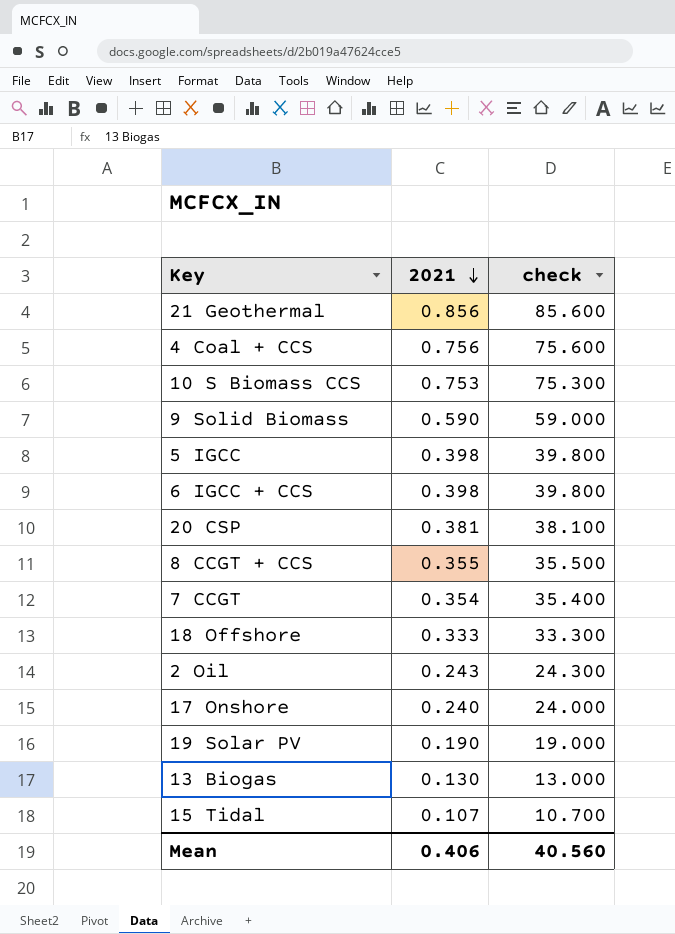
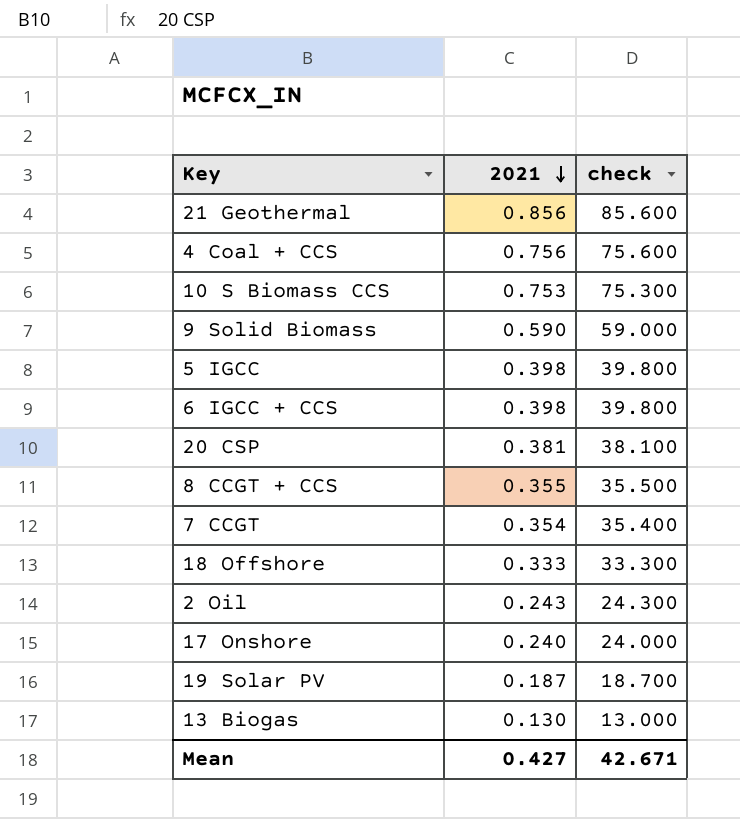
row 15 Tidal: 0.107 | 10.700 -> none
19 Solar PV | 2021: 0.190 -> 0.187
19 Solar PV | check: 19.000 -> 18.700
Mean | 2021: 0.406 -> 0.427
Mean | check: 40.560 -> 42.671

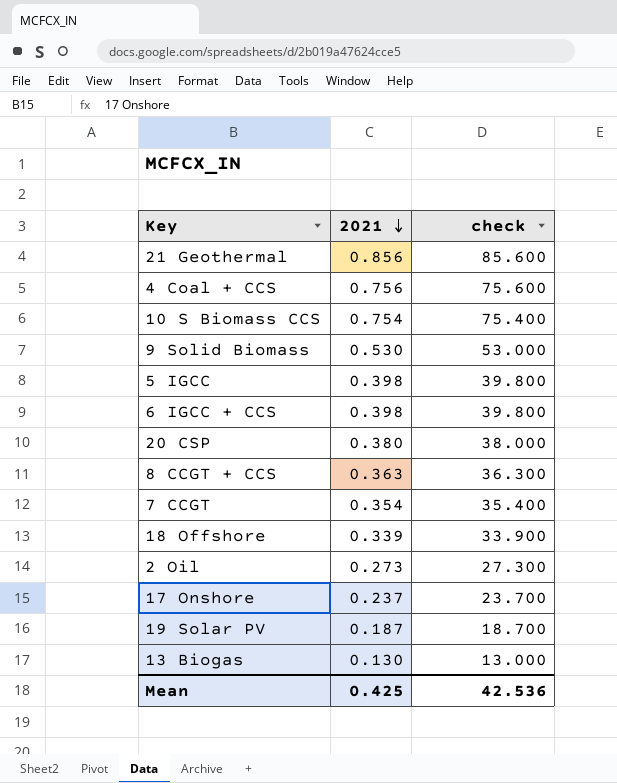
10 S Biomass CCS | 2021: 0.753 -> 0.754
10 S Biomass CCS | check: 75.300 -> 75.400
9 Solid Biomass | 2021: 0.590 -> 0.530
9 Solid Biomass | check: 59.000 -> 53.000
20 CSP | 2021: 0.381 -> 0.380
20 CSP | check: 38.100 -> 38.000
8 CCGT + CCS | 2021: 0.355 -> 0.363
8 CCGT + CCS | check: 35.500 -> 36.300
18 Offshore | 2021: 0.333 -> 0.339
18 Offshore | check: 33.300 -> 33.900
2 Oil | 2021: 0.243 -> 0.273
2 Oil | check: 24.300 -> 27.300
17 Onshore | 2021: 0.240 -> 0.237
17 Onshore | check: 24.000 -> 23.700
Mean | 2021: 0.427 -> 0.425
Mean | check: 42.671 -> 42.536

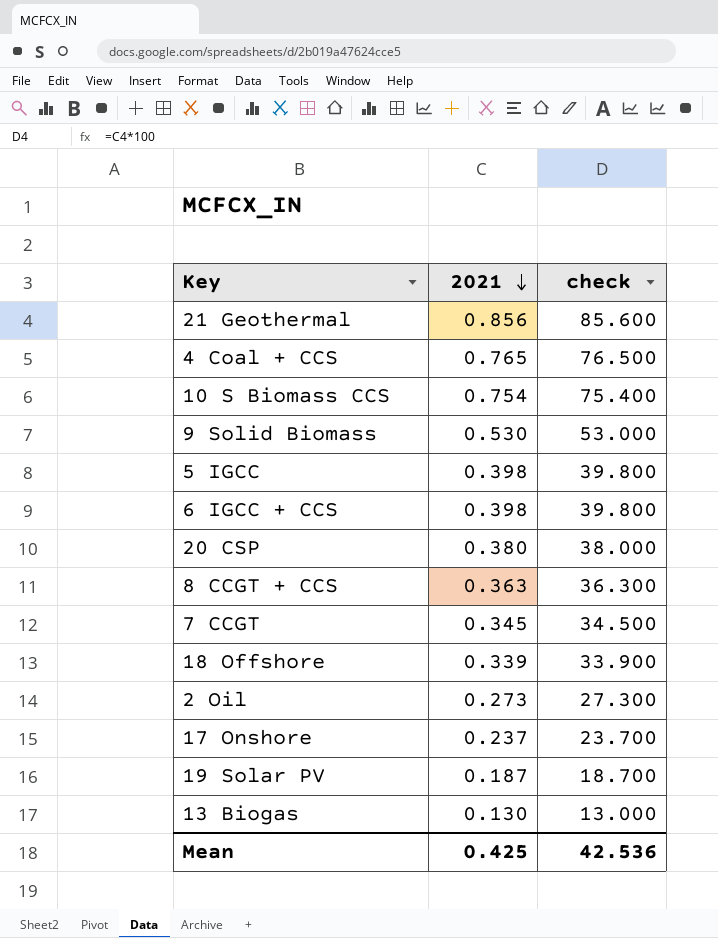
4 Coal + CCS | 2021: 0.756 -> 0.765
4 Coal + CCS | check: 75.600 -> 76.500
7 CCGT | 2021: 0.354 -> 0.345
7 CCGT | check: 35.400 -> 34.500

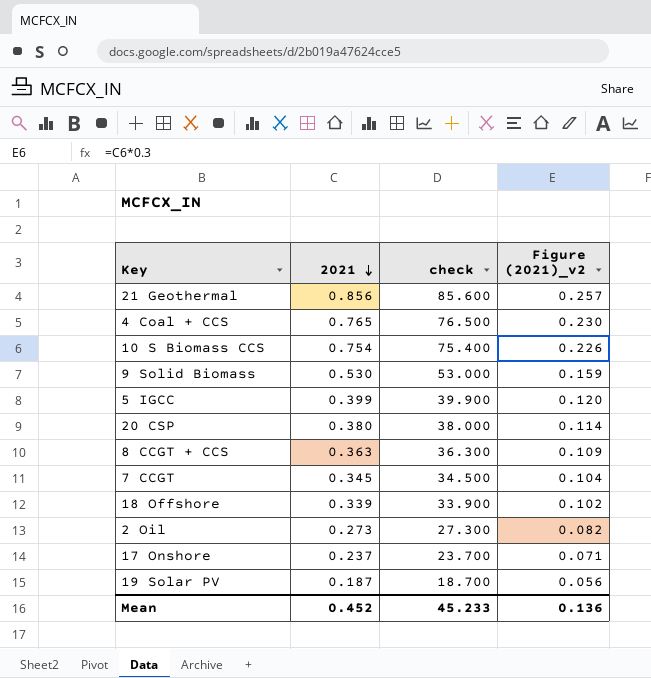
column Figure (2021)_v2 | formula: none -> [2021] * 0.3
row 6 IGCC + CCS: 0.398 | 39.800 -> none
row 13 Biogas: 0.130 | 13.000 -> none
5 IGCC | 2021: 0.398 -> 0.399
5 IGCC | check: 39.800 -> 39.900
Mean | 2021: 0.425 -> 0.452
Mean | check: 42.536 -> 45.233

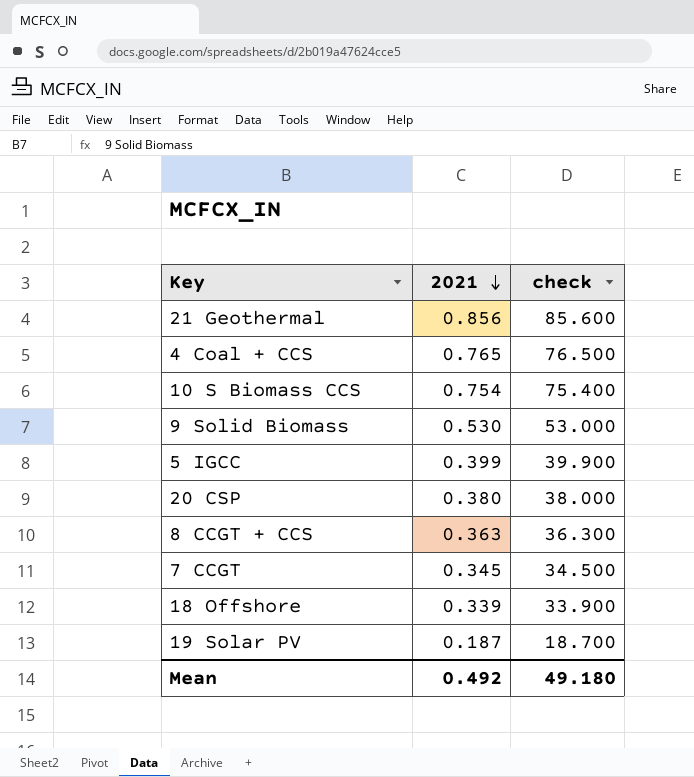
column Figure (2021)_v2 | formula: [2021] * 0.3 -> none
row 2 Oil: 0.273 | 27.300 | 0.082 -> none
row 17 Onshore: 0.237 | 23.700 | 0.071 -> none
Mean | 2021: 0.452 -> 0.492
Mean | check: 45.233 -> 49.180

